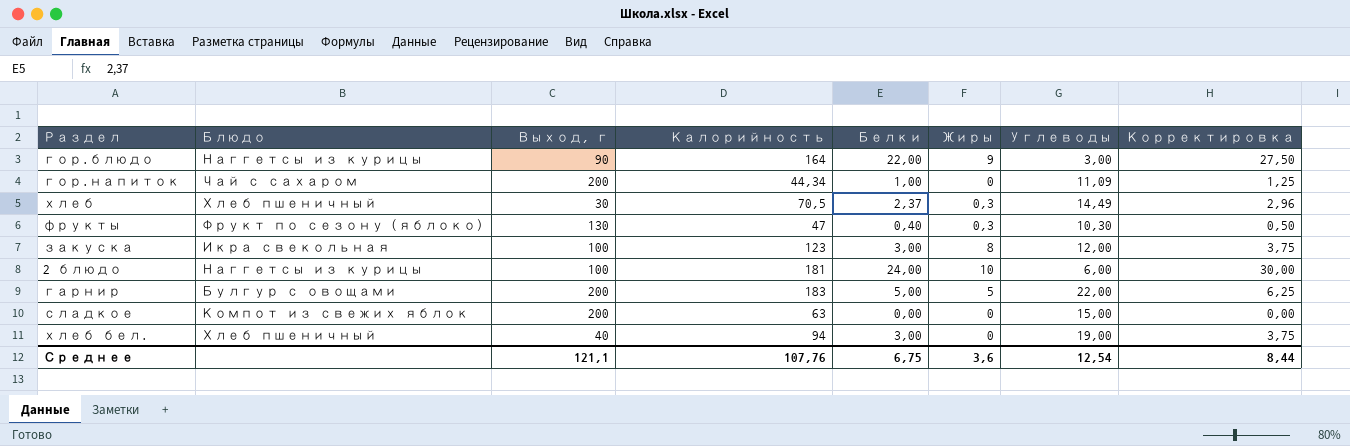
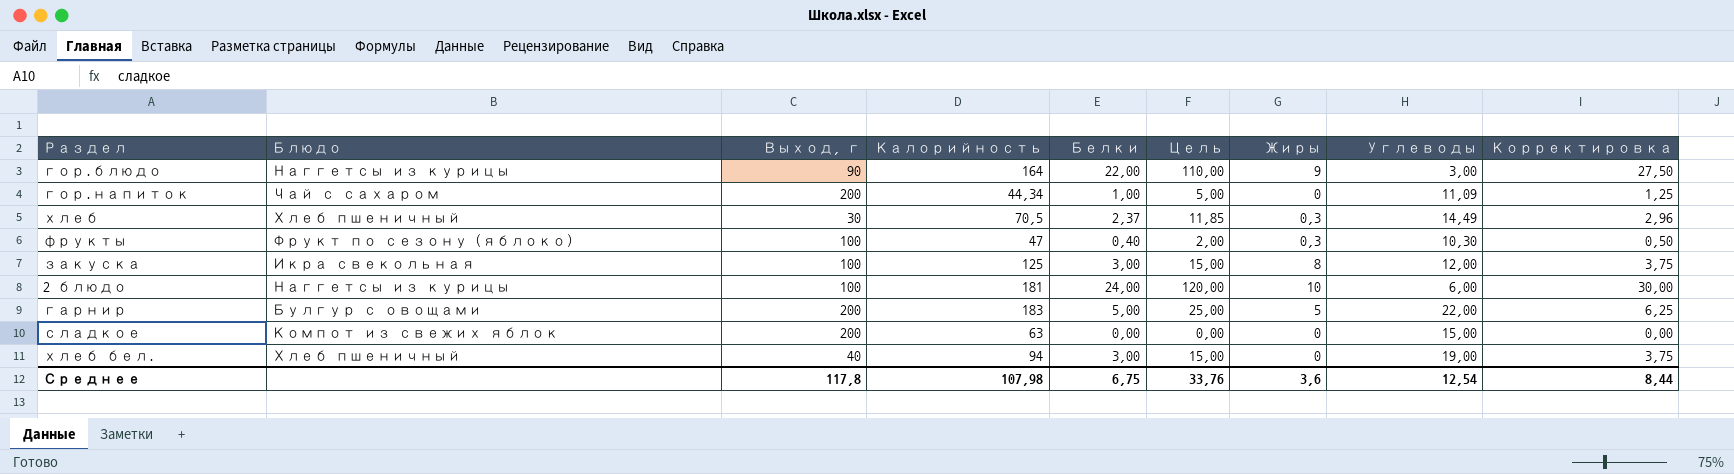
column Цель | formula: none -> [Белки] * 5
фрукты | Выход, г: 130 -> 100
закуска | Калорийность: 123 -> 125
Среднее | Выход, г: 121,1 -> 117,8
Среднее | Калорийность: 107,76 -> 107,98

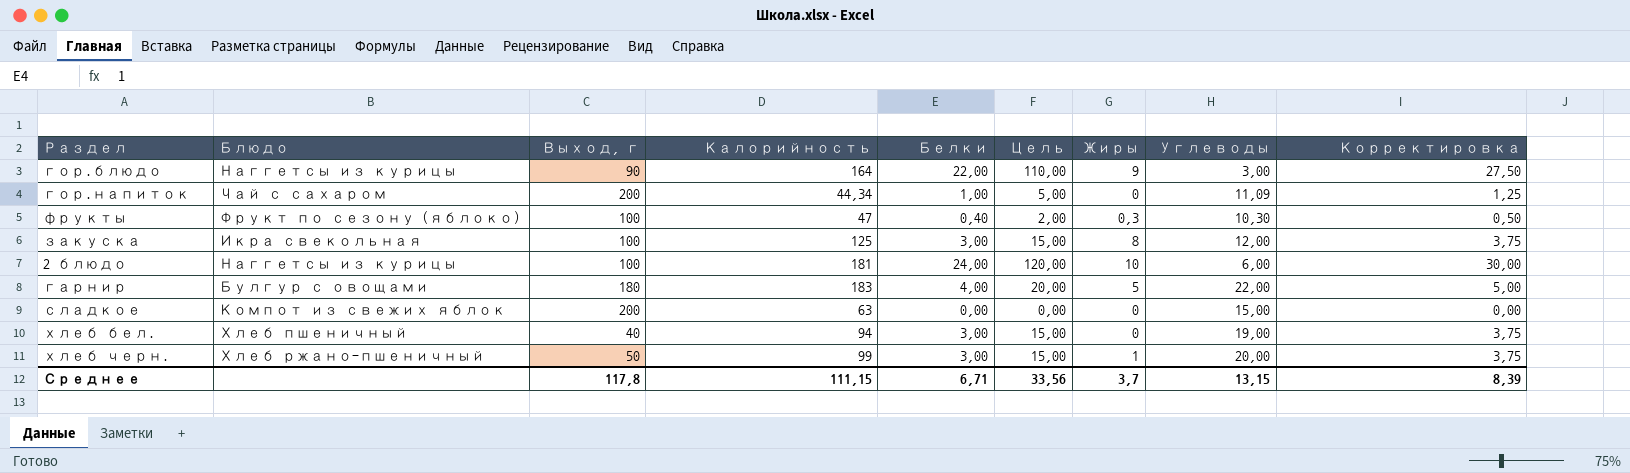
row хлеб: Хлеб пшеничный | 30 | 70,5 | 2,37 | 11,85 | 0,3 | 14,49 | 2,96 -> none
гарнир | Выход, г: 200 -> 180
гарнир | Белки: 5,00 -> 4,00
гарнир | Цель: 25,00 -> 20,00
гарнир | Корректировка: 6,25 -> 5,00
row хлеб черн.: none -> Хлеб ржано-пшеничный | 50 | 99 | 3,00 | 15,00 | 1 | 20,00 | 3,75
Среднее | Калорийность: 107,98 -> 111,15
Среднее | Белки: 6,75 -> 6,71
Среднее | Цель: 33,76 -> 33,56
Среднее | Жиры: 3,6 -> 3,7
Среднее | Углеводы: 12,54 -> 13,15
Среднее | Корректировка: 8,44 -> 8,39

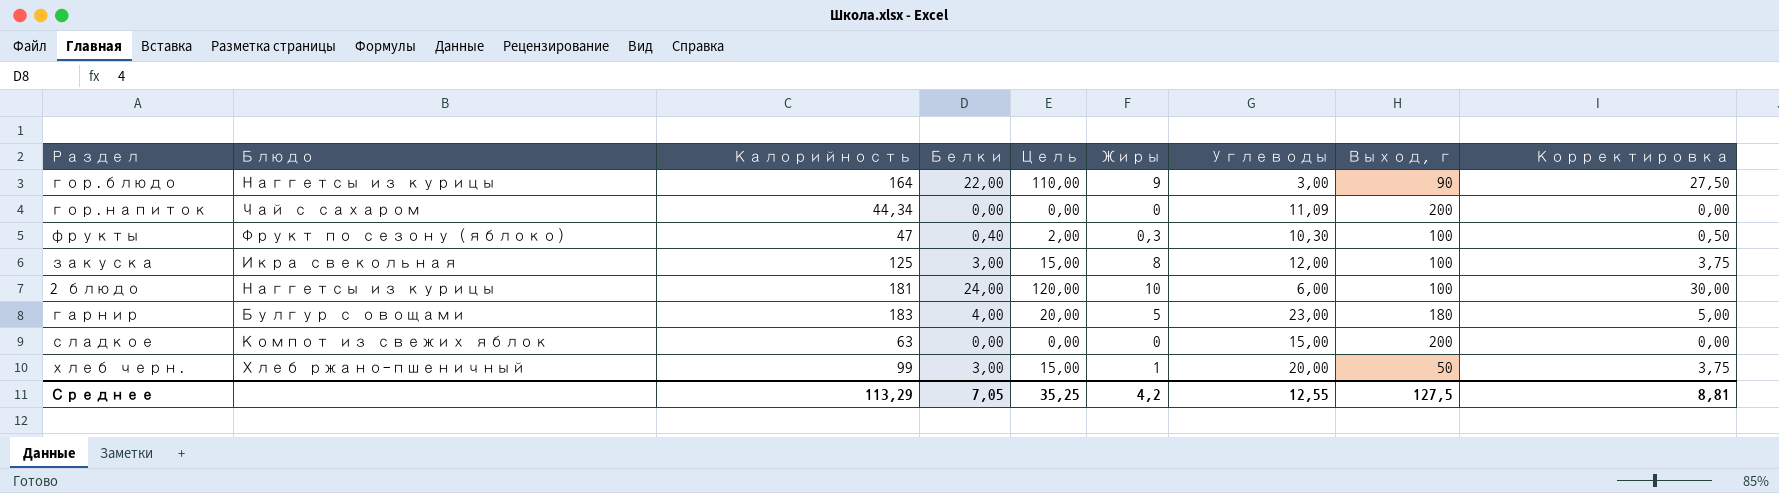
column Выход, г | position: 3 -> 8
row хлеб бел.: Хлеб пшеничный | 40 | 94 | 3,00 | 15,00 | 0 | 19,00 | 3,75 -> none
гор.напиток | Белки: 1,00 -> 0,00
гор.напиток | Цель: 5,00 -> 0,00
гор.напиток | Корректировка: 1,25 -> 0,00
гарнир | Углеводы: 22,00 -> 23,00
Среднее | Калорийность: 111,15 -> 113,29
Среднее | Белки: 6,71 -> 7,05
Среднее | Цель: 33,56 -> 35,25
Среднее | Жиры: 3,7 -> 4,2
Среднее | Углеводы: 13,15 -> 12,55
Среднее | Выход, г: 117,8 -> 127,5
Среднее | Корректировка: 8,39 -> 8,81

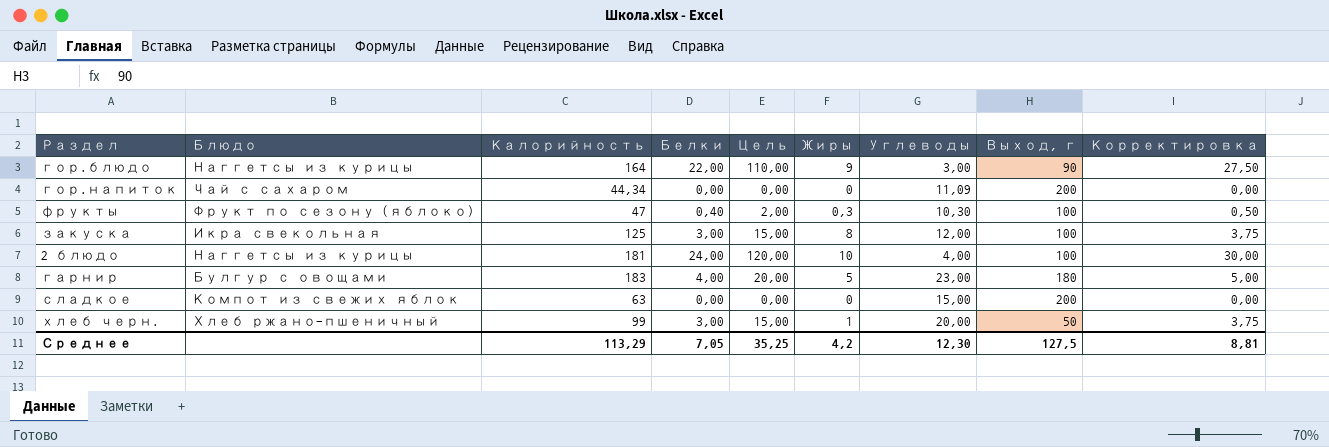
2 блюдо | Углеводы: 6,00 -> 4,00
Среднее | Углеводы: 12,55 -> 12,30

